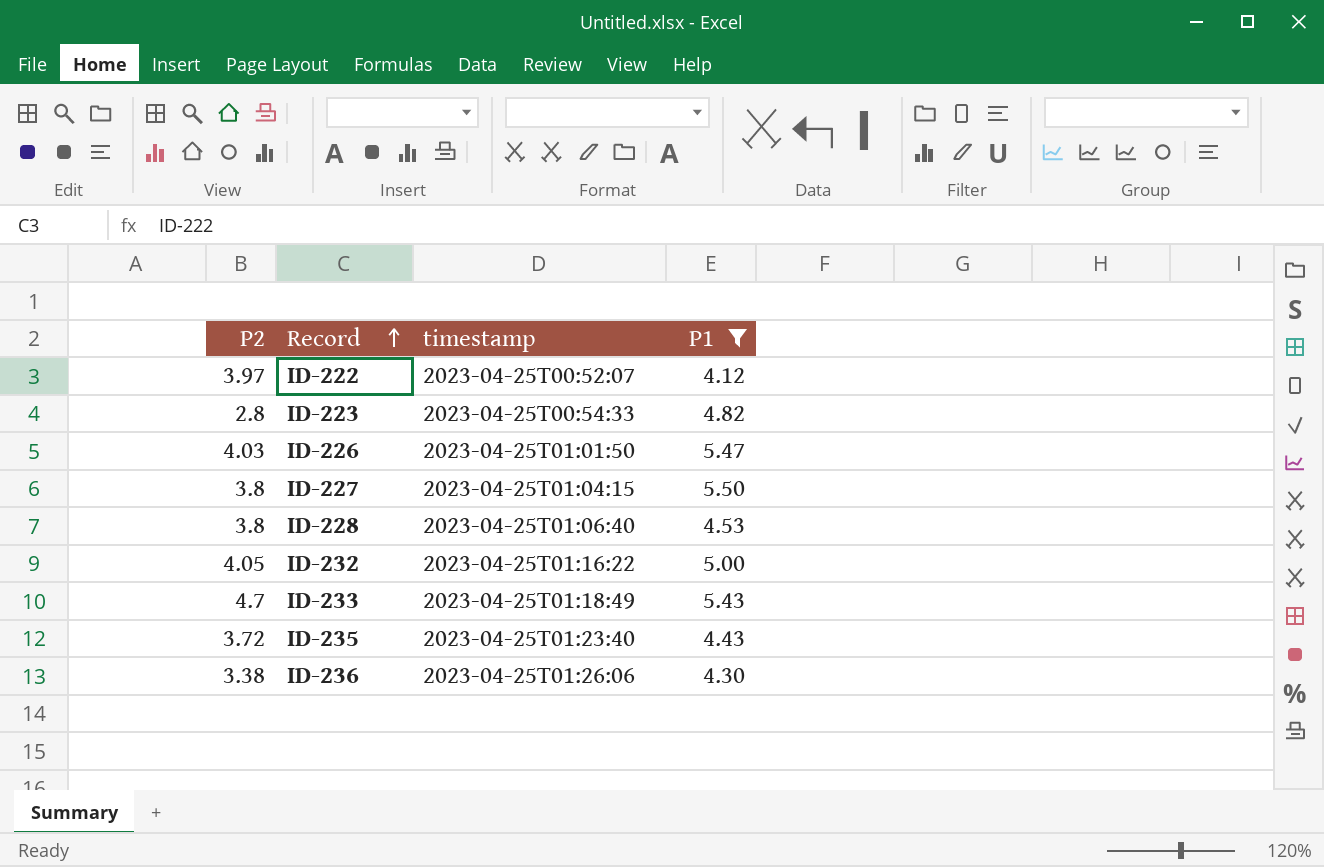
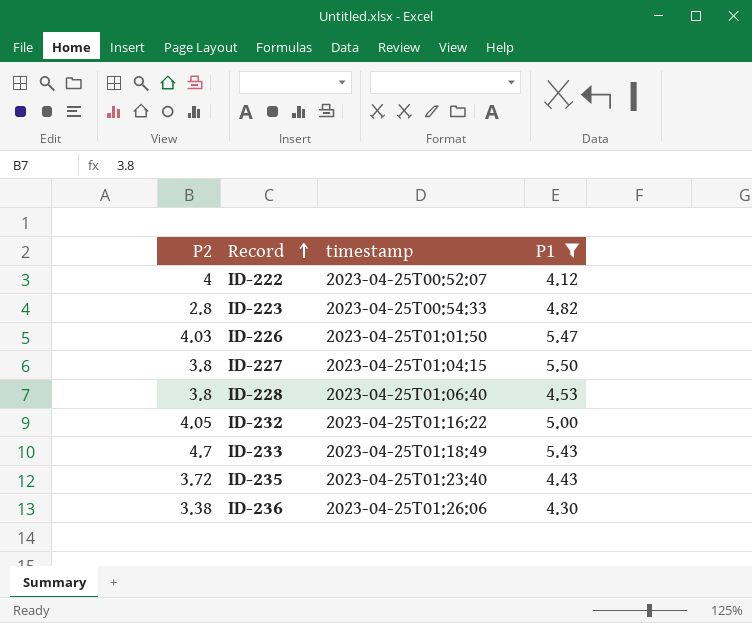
ID-222 | P2: 3.97 -> 4

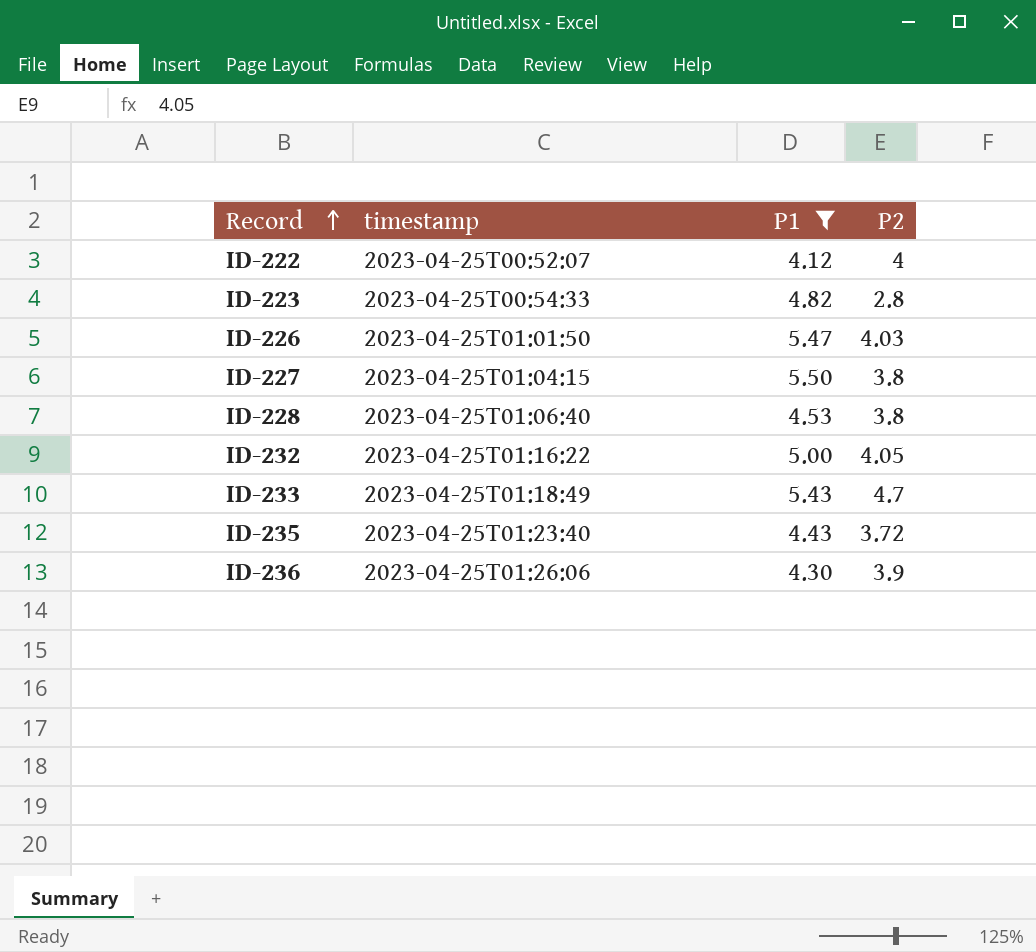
column P2 | position: 1 -> 4
ID-236 | P2: 3.38 -> 3.9

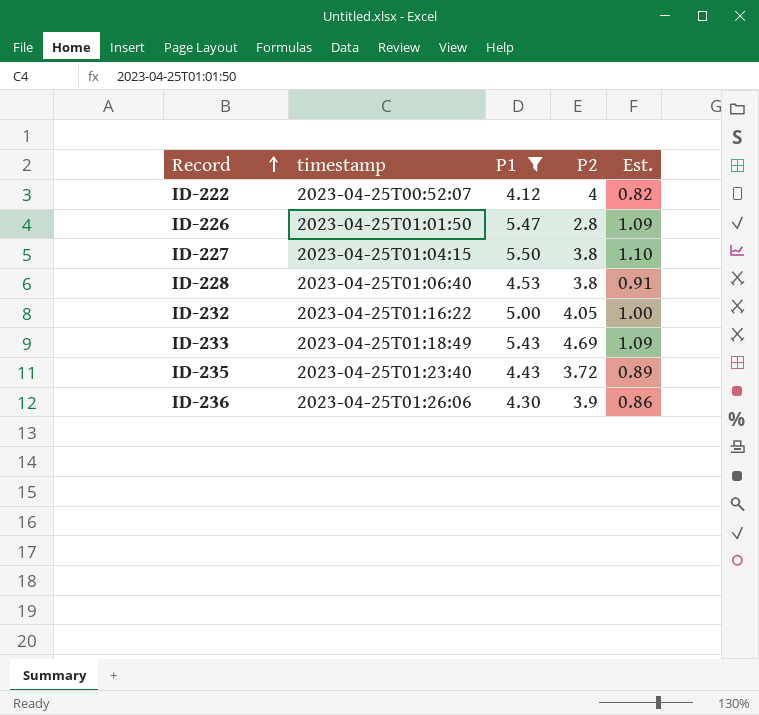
column Est. | formula: none -> [P1] * 0.2
row ID-223: 2023-04-25T00:54:33 | 4.82 | 2.8 -> none
ID-226 | P2: 4.03 -> 2.8
ID-233 | P2: 4.7 -> 4.69

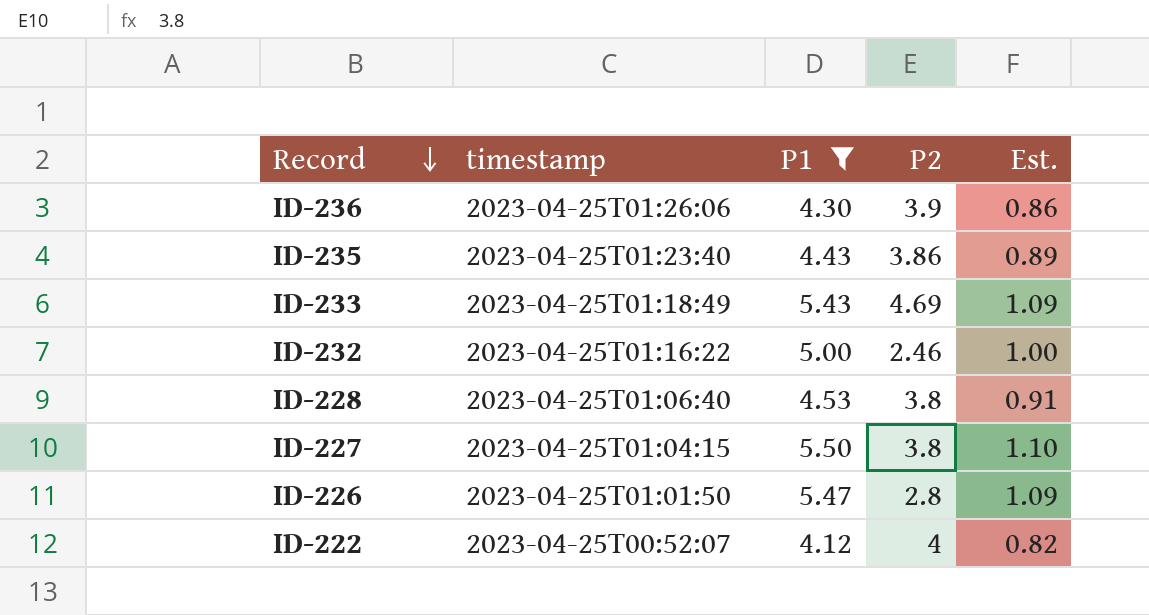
row order: Record ascending -> Record descending
ID-235 | P2: 3.72 -> 3.86
ID-232 | P2: 4.05 -> 2.46

